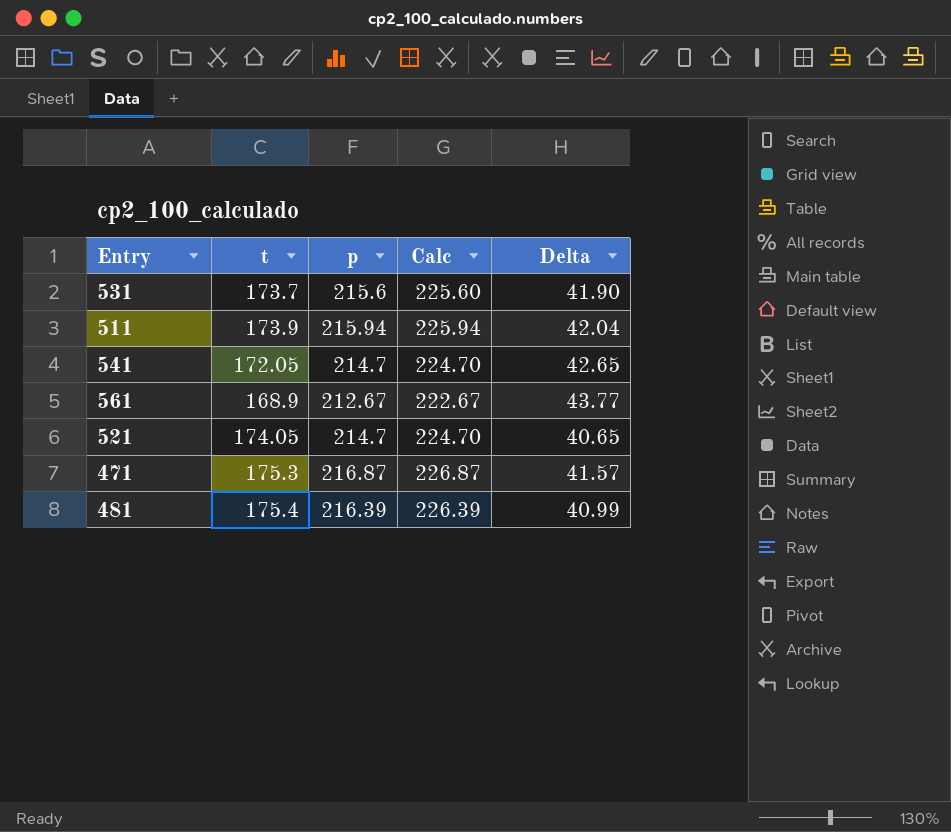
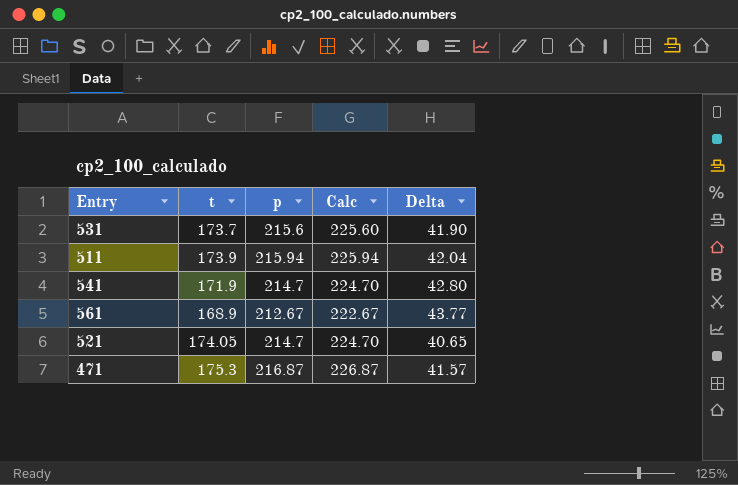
row 481: 175.4 | 216.39 | 226.39 | 40.99 -> none
541 | t: 172.05 -> 171.9
541 | Delta: 42.65 -> 42.80

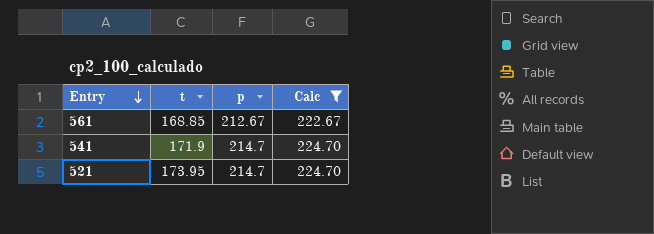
filter: none -> Calc <= 224.70
row order: none -> Entry descending
column Delta | formula: [p] - [t] -> none
561 | t: 168.9 -> 168.85
521 | t: 174.05 -> 173.95

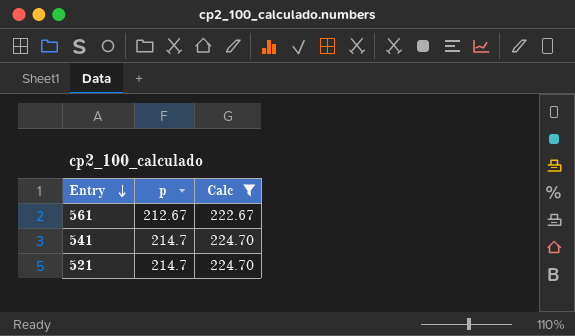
column t | position: 2 -> none

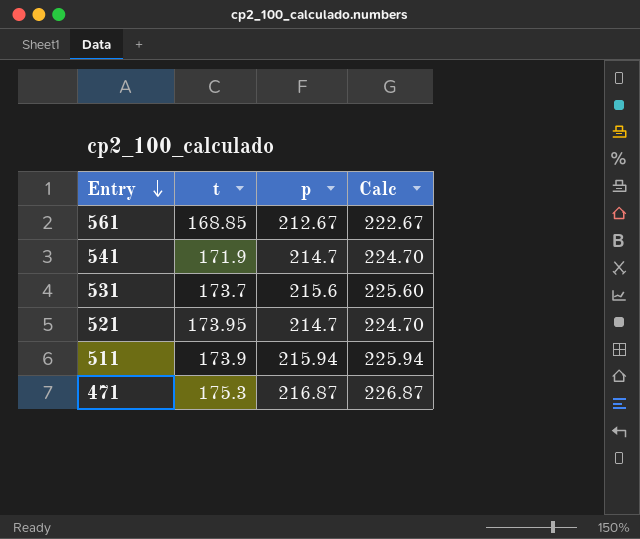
filter: Calc <= 224.70 -> none
column t | position: none -> 2

